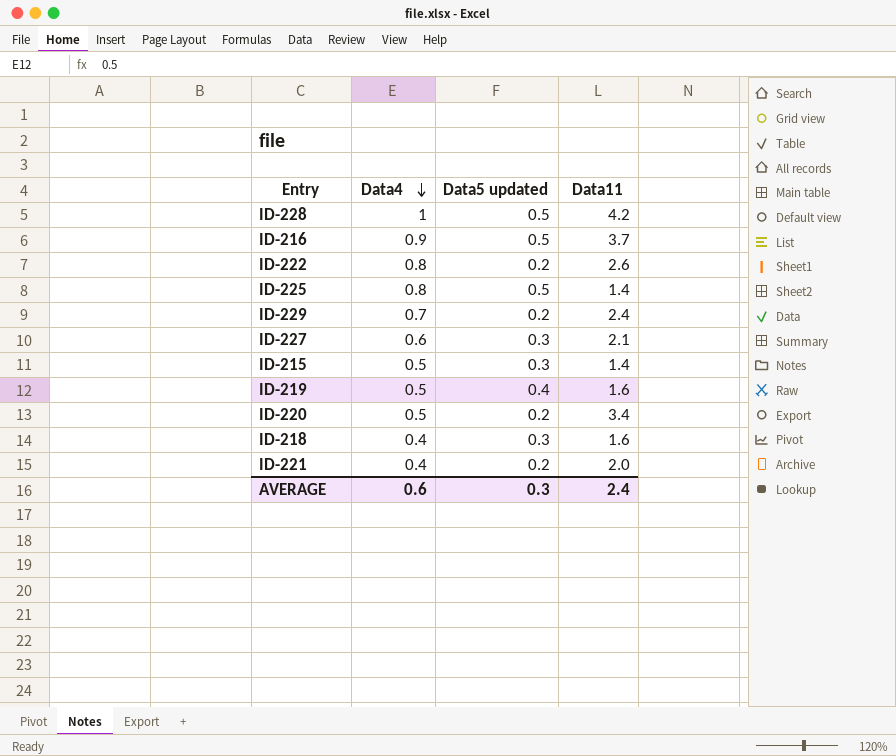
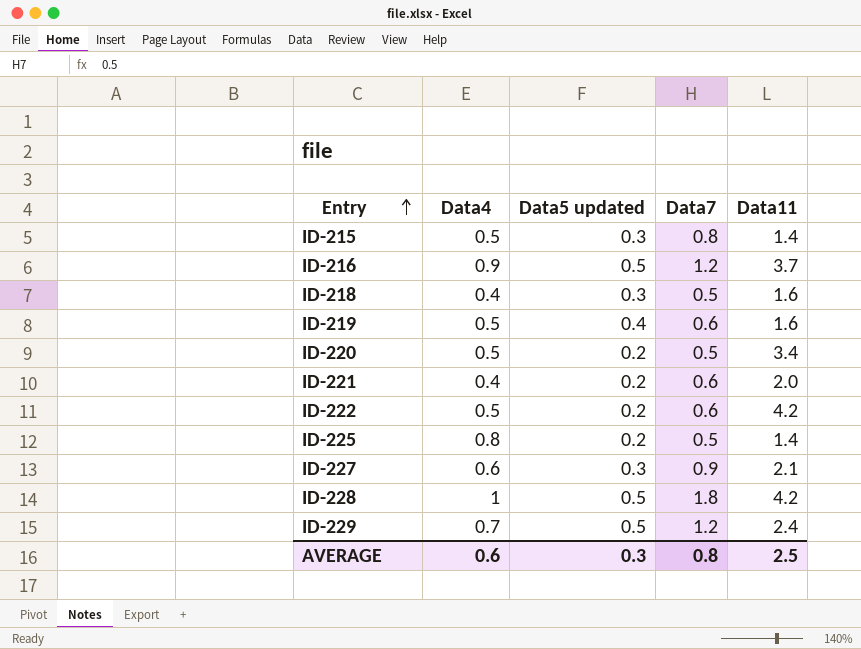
row order: Data4 descending -> Entry ascending
column Data7 | position: none -> 4
ID-222 | Data4: 0.8 -> 0.5
ID-222 | Data11: 2.6 -> 4.2
ID-225 | Data5 updated: 0.5 -> 0.2
ID-229 | Data5 updated: 0.2 -> 0.5
AVERAGE | Data11: 2.4 -> 2.5

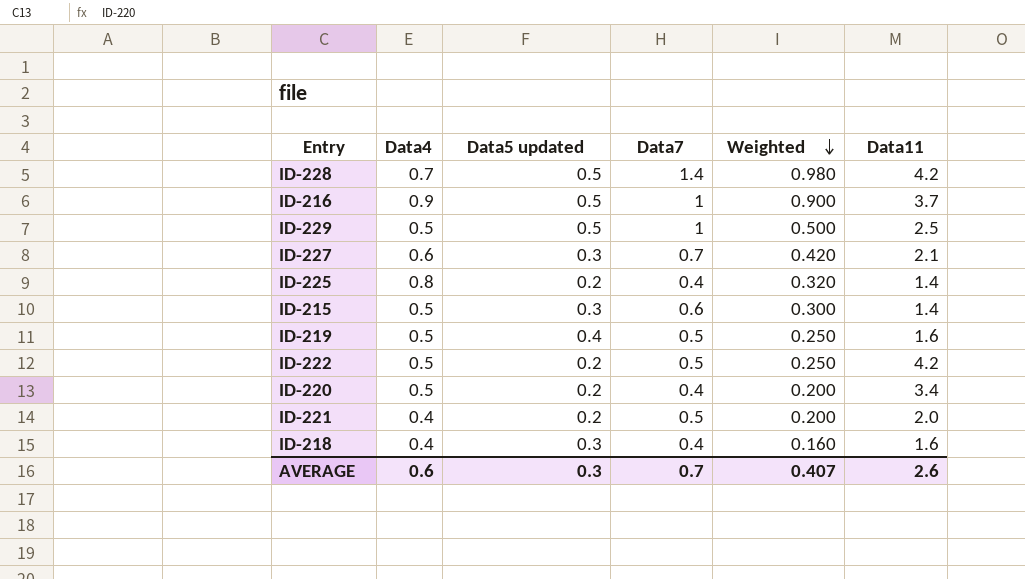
row order: Entry ascending -> Weighted descending
column Weighted | formula: none -> [Data4] * [Data7]
ID-228 | Data4: 1 -> 0.7
ID-228 | Data7: 1.8 -> 1.4
ID-216 | Data7: 1.2 -> 1
ID-229 | Data4: 0.7 -> 0.5
ID-229 | Data7: 1.2 -> 1
ID-229 | Data11: 2.4 -> 2.5
ID-227 | Data7: 0.9 -> 0.7
ID-225 | Data7: 0.5 -> 0.4
ID-215 | Data7: 0.8 -> 0.6
ID-219 | Data7: 0.6 -> 0.5
ID-222 | Data7: 0.6 -> 0.5
ID-220 | Data7: 0.5 -> 0.4
ID-221 | Data7: 0.6 -> 0.5
ID-218 | Data7: 0.5 -> 0.4
AVERAGE | Data7: 0.8 -> 0.7
AVERAGE | Data11: 2.5 -> 2.6

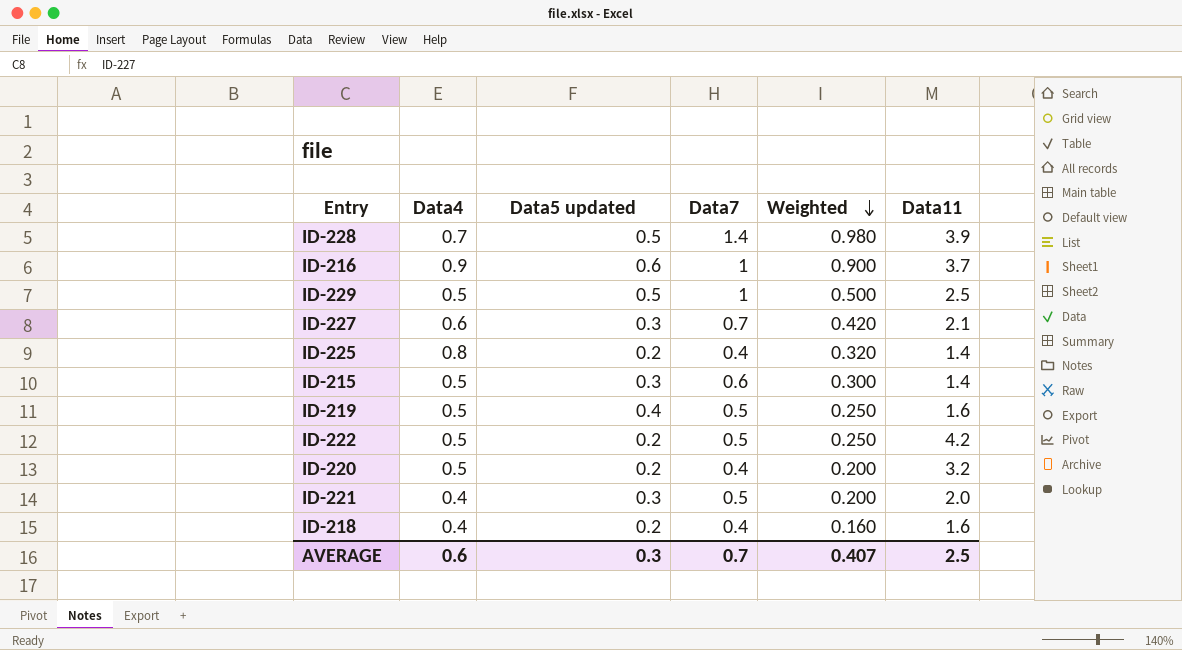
ID-228 | Data11: 4.2 -> 3.9
ID-216 | Data5 updated: 0.5 -> 0.6
ID-220 | Data11: 3.4 -> 3.2
ID-221 | Data5 updated: 0.2 -> 0.3
ID-218 | Data5 updated: 0.3 -> 0.2
AVERAGE | Data11: 2.6 -> 2.5

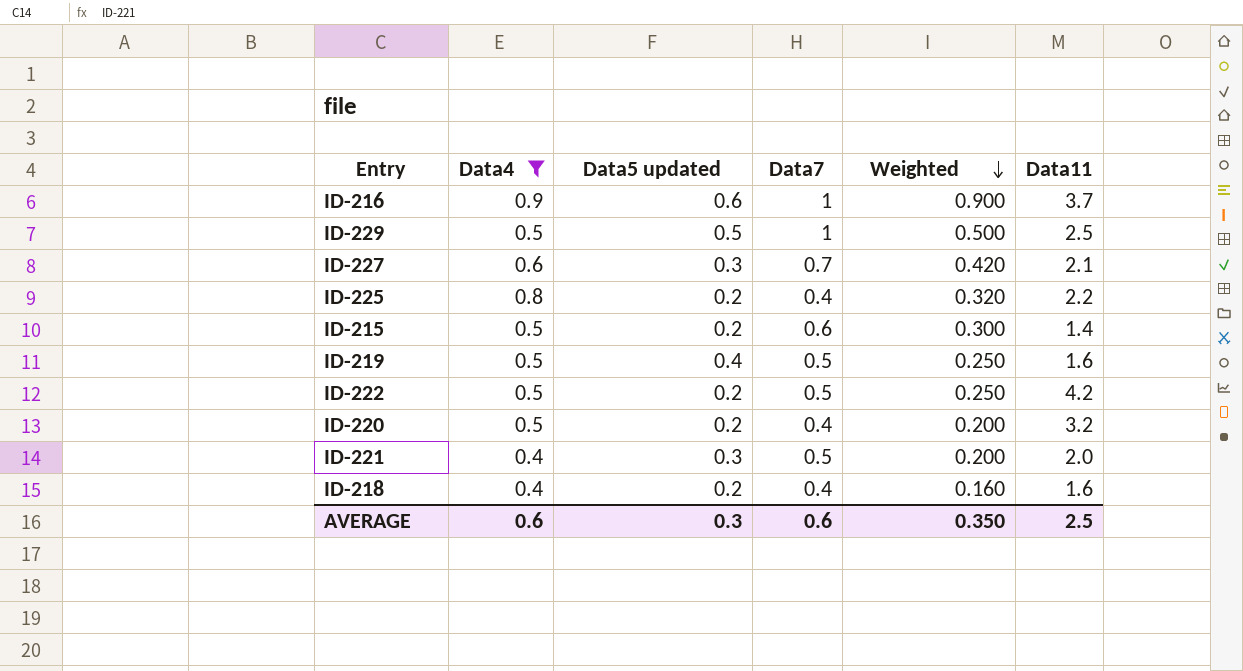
filter: none -> Data4 != 0.7
ID-225 | Data11: 1.4 -> 2.2
ID-215 | Data5 updated: 0.3 -> 0.2
AVERAGE | Data7: 0.7 -> 0.6
AVERAGE | Weighted: 0.407 -> 0.350

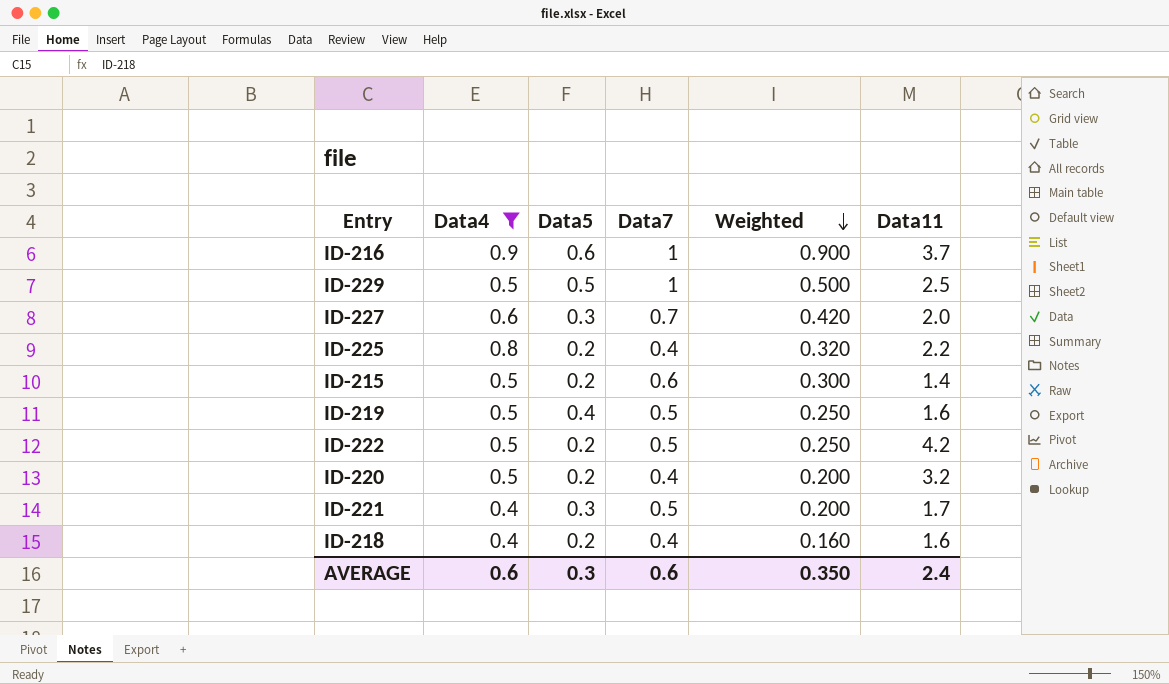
column name: Data5 updated -> Data5
ID-227 | Data11: 2.1 -> 2.0
ID-221 | Data11: 2.0 -> 1.7
AVERAGE | Data11: 2.5 -> 2.4

